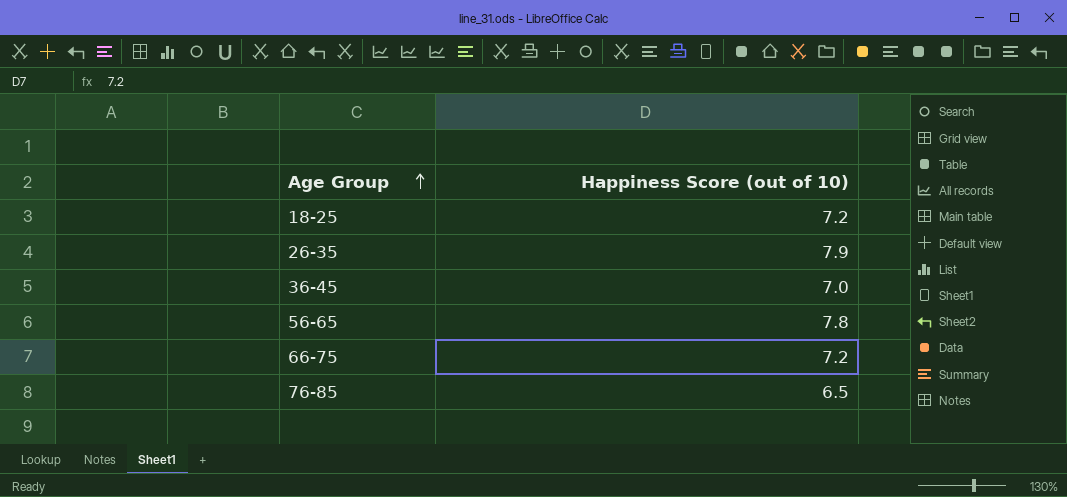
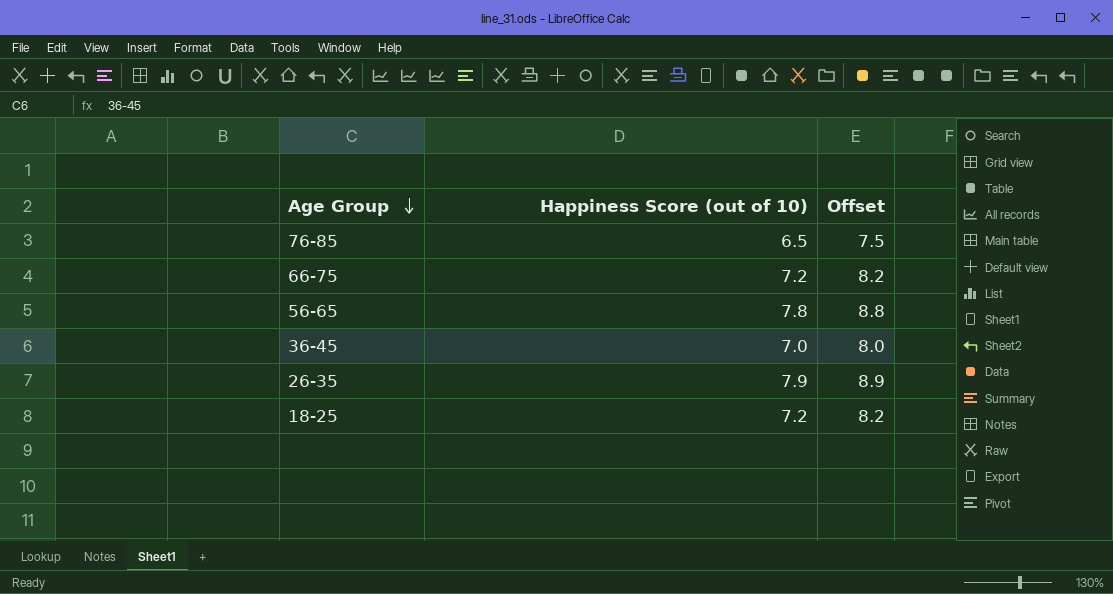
row order: Age Group ascending -> Age Group descending
column Offset | formula: none -> [Happiness Score (out of 10)] + 1

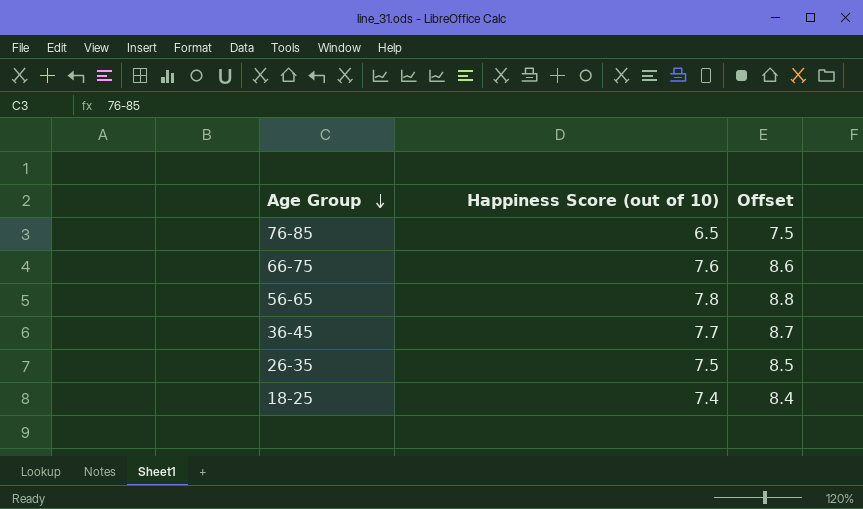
66-75 | Happiness Score (out of 10): 7.2 -> 7.6
66-75 | Offset: 8.2 -> 8.6
36-45 | Happiness Score (out of 10): 7.0 -> 7.7
36-45 | Offset: 8.0 -> 8.7
26-35 | Happiness Score (out of 10): 7.9 -> 7.5
26-35 | Offset: 8.9 -> 8.5
18-25 | Happiness Score (out of 10): 7.2 -> 7.4
18-25 | Offset: 8.2 -> 8.4

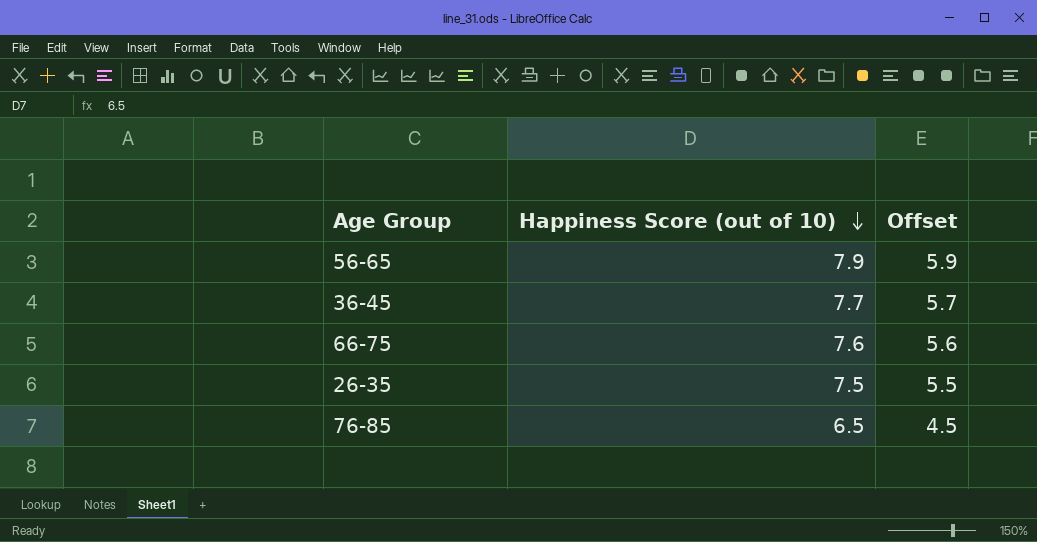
row order: Age Group descending -> Happiness Score (out of 10) descending
column Offset | formula: [Happiness Score (out of 10)] + 1 -> [Happiness Score (out of 10)] - 2
row 18-25: 7.4 | 8.4 -> none
56-65 | Happiness Score (out of 10): 7.8 -> 7.9

